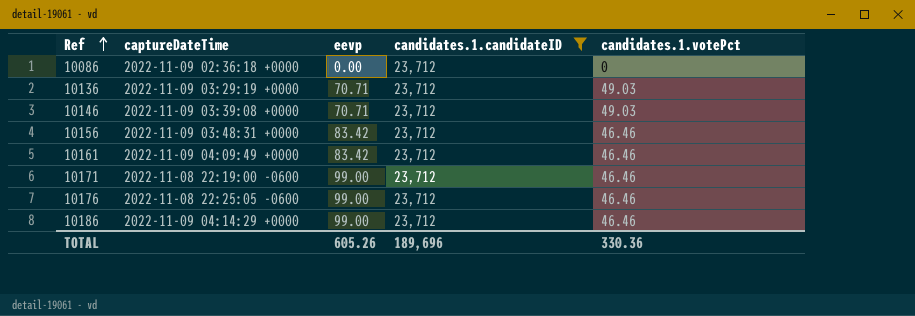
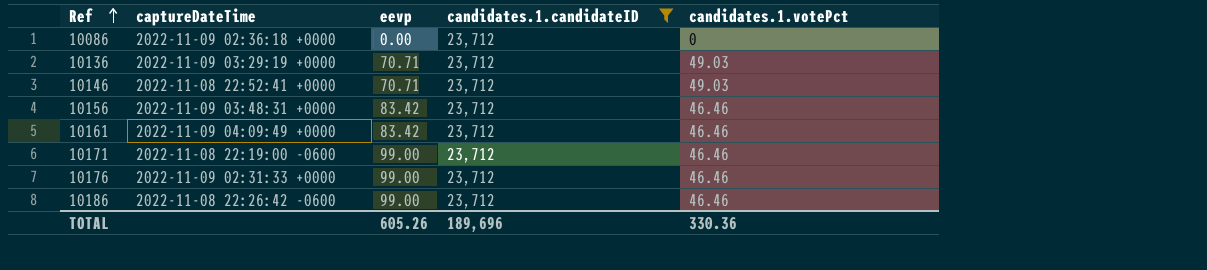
10146 | captureDateTime: 2022-11-09 03:39:08 +0000 -> 2022-11-08 22:52:41 +0000
10176 | captureDateTime: 2022-11-08 22:25:05 -0600 -> 2022-11-09 02:31:33 +0000
10186 | captureDateTime: 2022-11-09 04:14:29 +0000 -> 2022-11-08 22:26:42 -0600

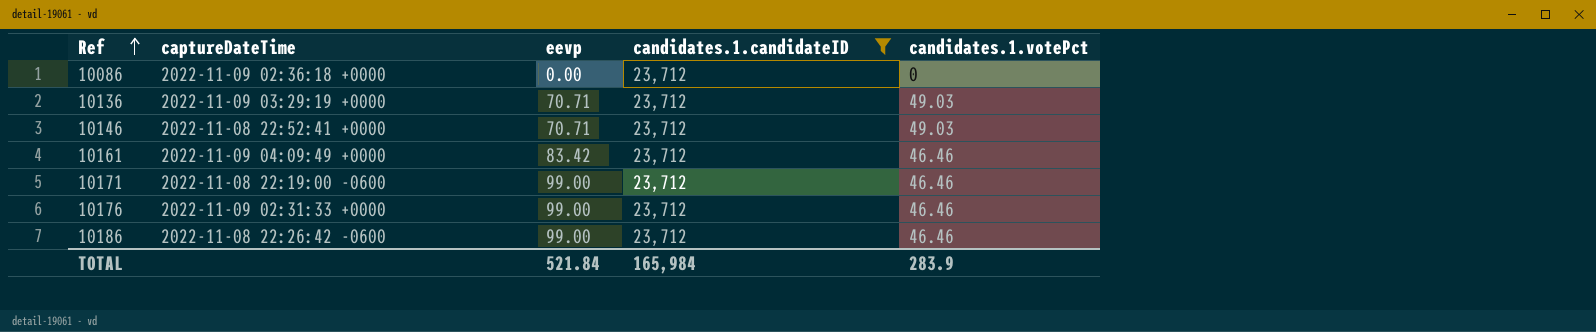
row 10156: 2022-11-09 03:48:31 +0000 | 83.42 | 23,712 | 46.46 -> none
TOTAL | eevp: 605.26 -> 521.84
TOTAL | candidates.1.candidateID: 189,696 -> 165,984
TOTAL | candidates.1.votePct: 330.36 -> 283.9

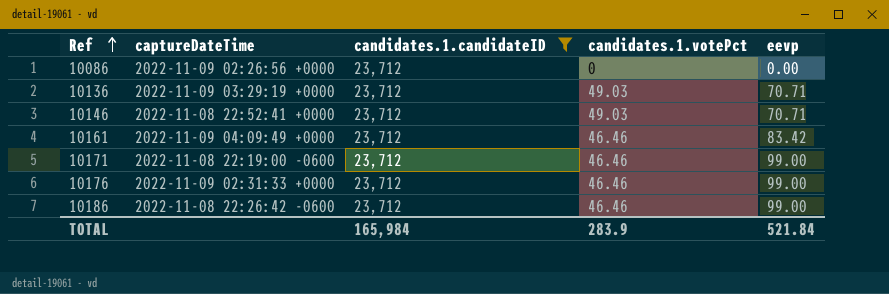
column eevp | position: 3 -> 5
10086 | captureDateTime: 2022-11-09 02:36:18 +0000 -> 2022-11-09 02:26:56 +0000

